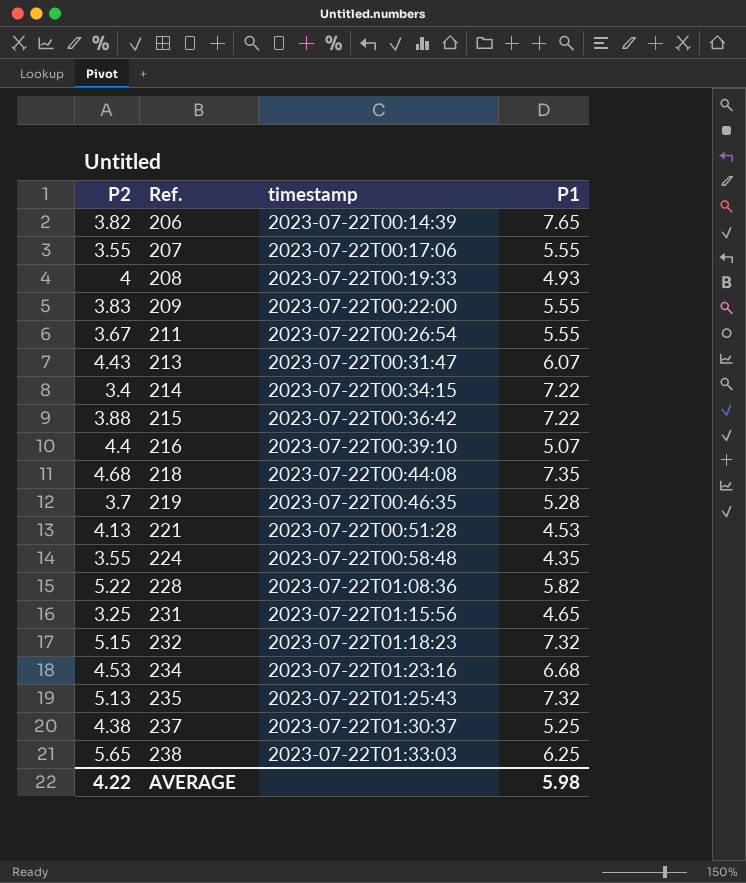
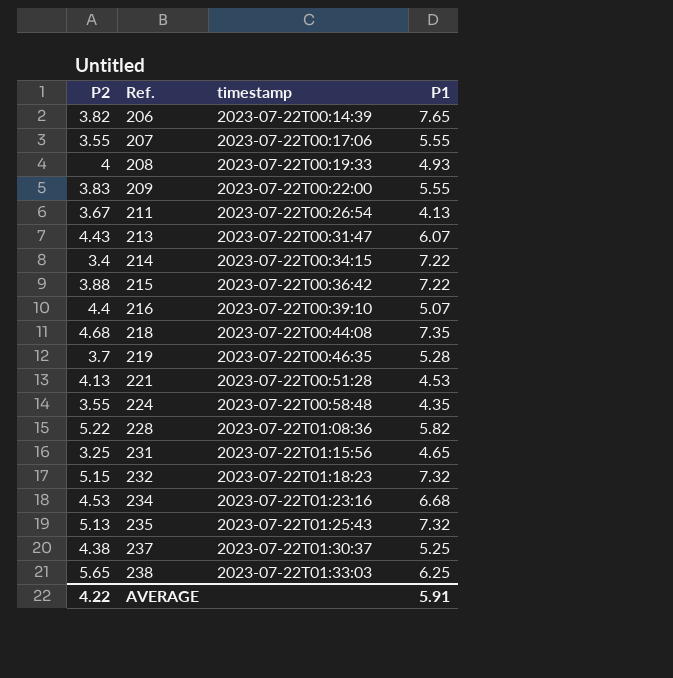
211 | P1: 5.55 -> 4.13
AVERAGE | P1: 5.98 -> 5.91

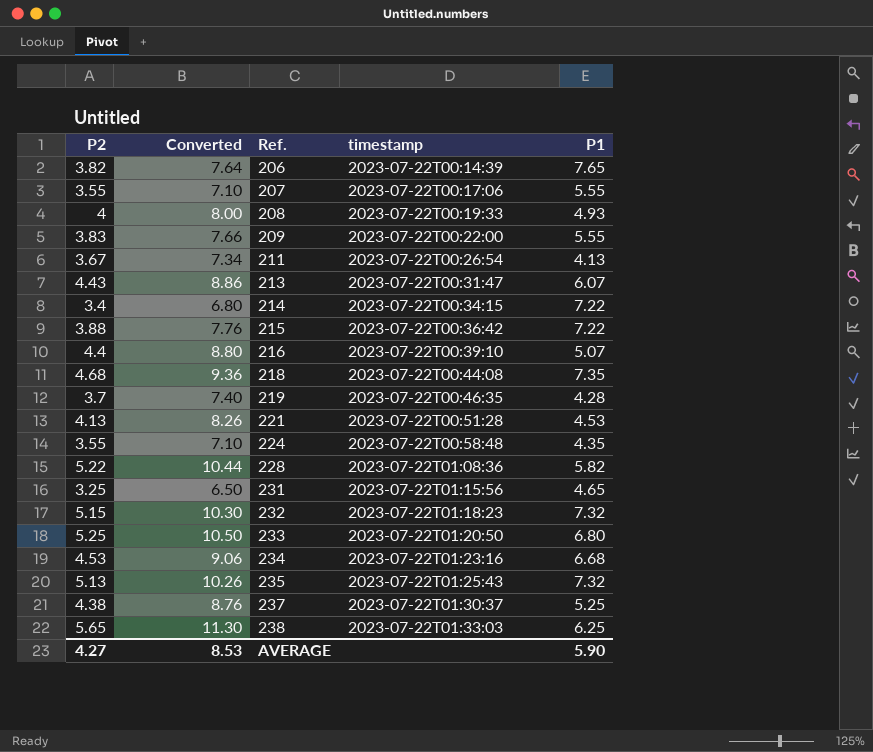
column Converted | formula: none -> [P2] * 2
219 | P1: 5.28 -> 4.28
row 233: none -> 5.25 | 10.50 | 2023-07-22T01:20:50 | 6.80
AVERAGE | P2: 4.22 -> 4.27
AVERAGE | P1: 5.91 -> 5.90

